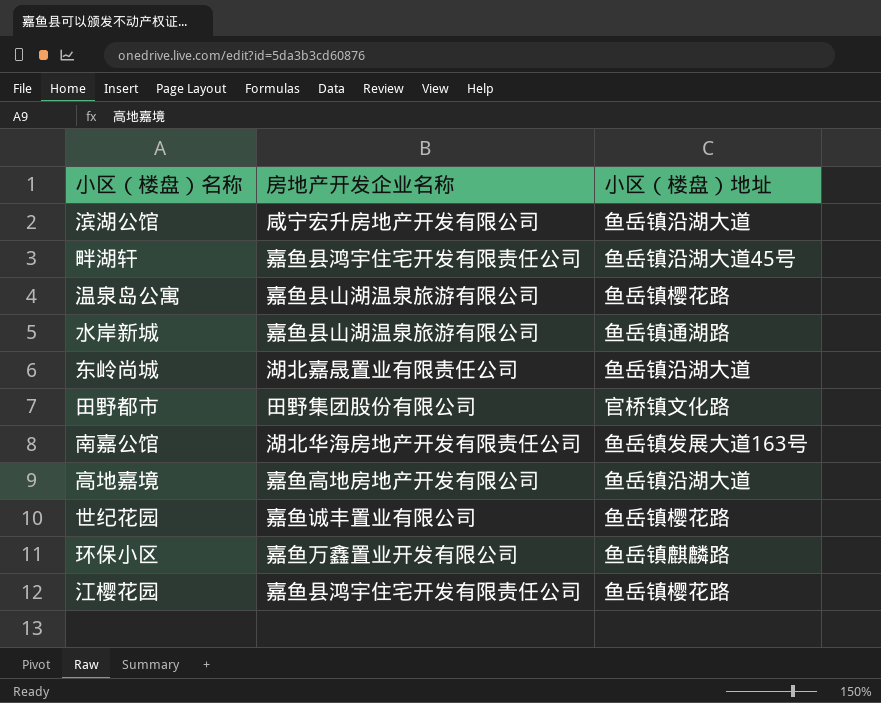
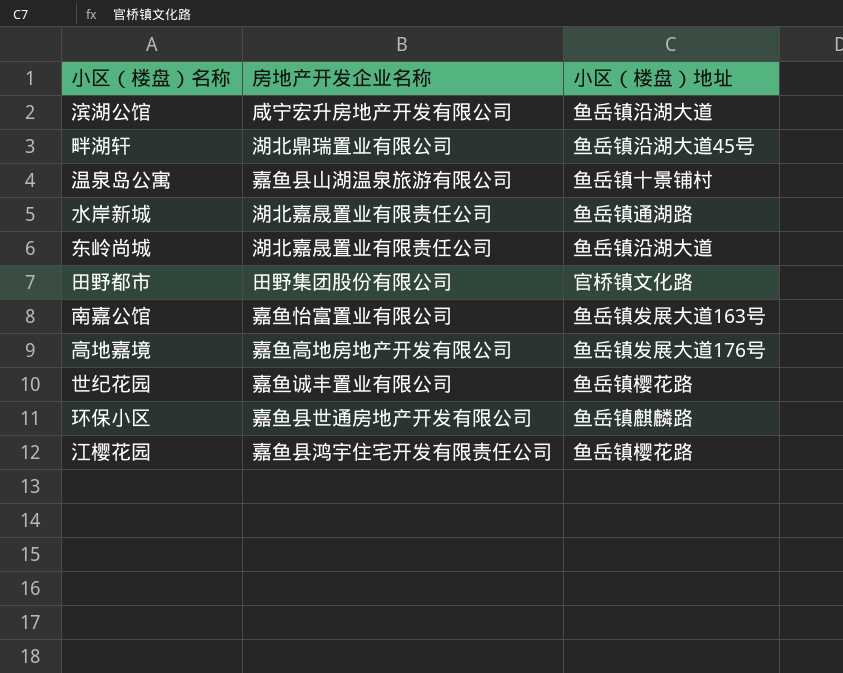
畔湖轩 | 房地产开发企业名称: 嘉鱼县鸿宇住宅开发有限责任公司 -> 湖北鼎瑞置业有限公司
温泉岛公寓 | 小区（楼盘）地址: 鱼岳镇樱花路 -> 鱼岳镇十景铺村
水岸新城 | 房地产开发企业名称: 嘉鱼县山湖温泉旅游有限公司 -> 湖北嘉晟置业有限责任公司
南嘉公馆 | 房地产开发企业名称: 湖北华海房地产开发有限责任公司 -> 嘉鱼怡富置业有限公司
高地嘉境 | 小区（楼盘）地址: 鱼岳镇沿湖大道 -> 鱼岳镇发展大道176号
环保小区 | 房地产开发企业名称: 嘉鱼万鑫置业开发有限公司 -> 嘉鱼县世通房地产开发有限公司

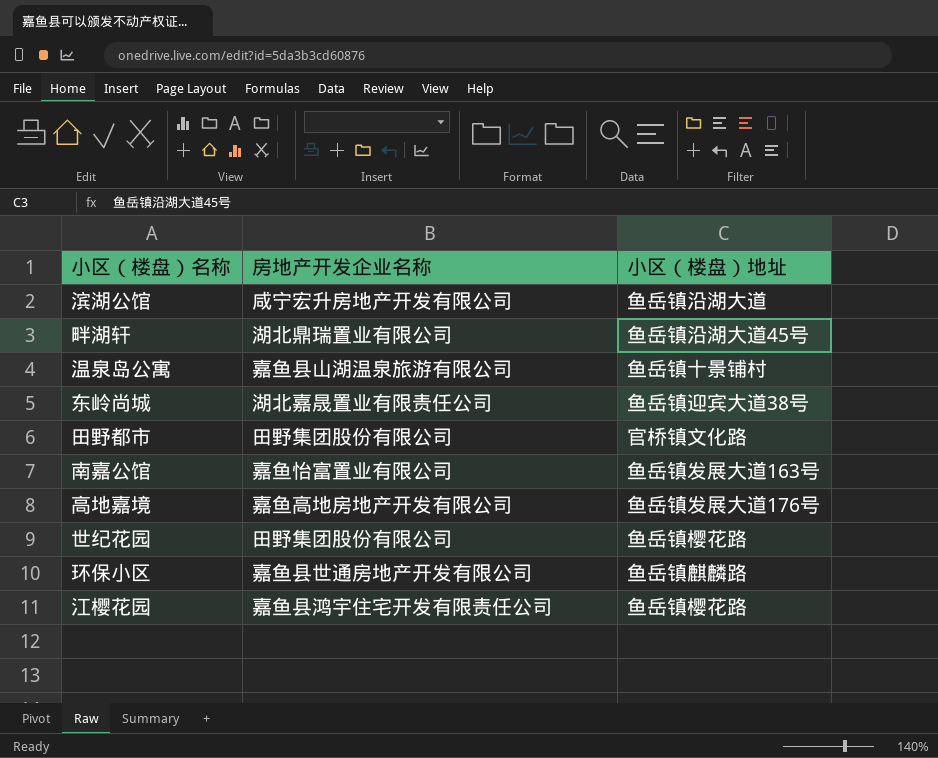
row 水岸新城: 湖北嘉晟置业有限责任公司 | 鱼岳镇通湖路 -> none
东岭尚城 | 小区（楼盘）地址: 鱼岳镇沿湖大道 -> 鱼岳镇迎宾大道38号
世纪花园 | 房地产开发企业名称: 嘉鱼诚丰置业有限公司 -> 田野集团股份有限公司

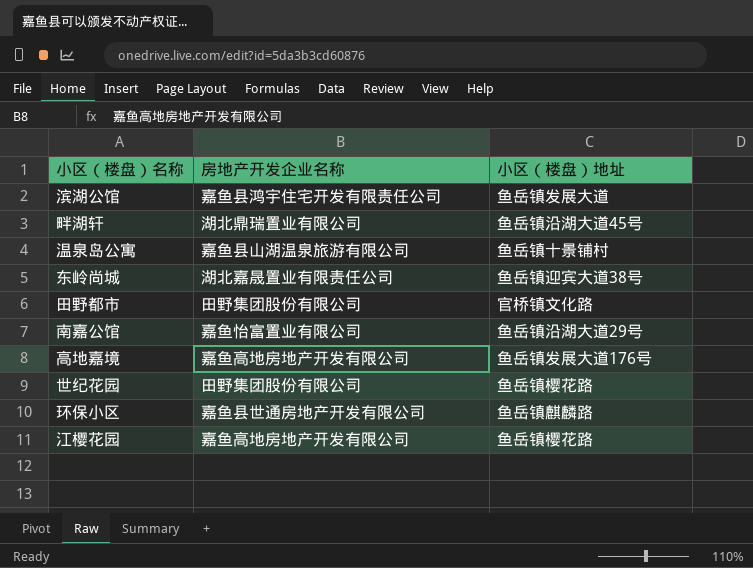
滨湖公馆 | 房地产开发企业名称: 咸宁宏升房地产开发有限公司 -> 嘉鱼县鸿宇住宅开发有限责任公司
滨湖公馆 | 小区（楼盘）地址: 鱼岳镇沿湖大道 -> 鱼岳镇发展大道
南嘉公馆 | 小区（楼盘）地址: 鱼岳镇发展大道163号 -> 鱼岳镇沿湖大道29号
江樱花园 | 房地产开发企业名称: 嘉鱼县鸿宇住宅开发有限责任公司 -> 嘉鱼高地房地产开发有限公司

